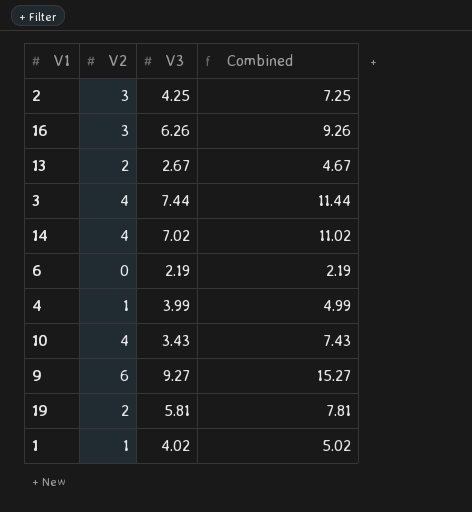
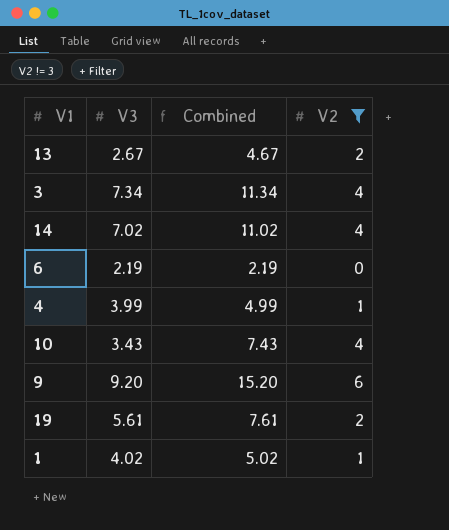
filter: none -> V2 != 3
column V2 | position: 2 -> 4
3 | V3: 7.44 -> 7.34
3 | Combined: 11.44 -> 11.34
9 | V3: 9.27 -> 9.20
9 | Combined: 15.27 -> 15.20
19 | V3: 5.81 -> 5.61
19 | Combined: 7.81 -> 7.61

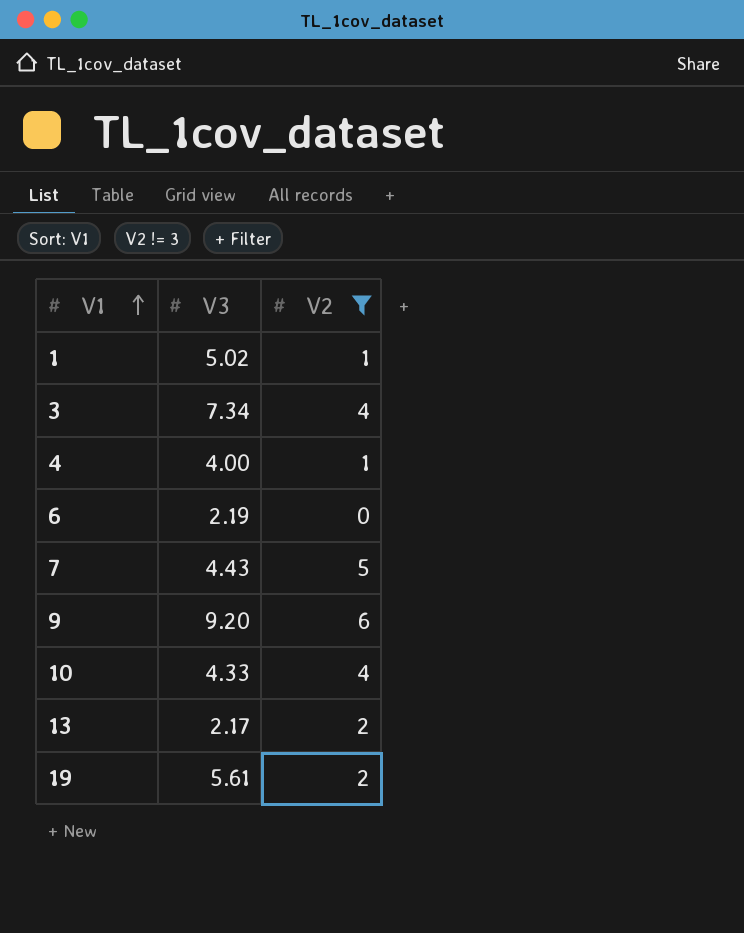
row order: none -> V1 ascending
column Combined | formula: [V3] + [V2] -> none
row 14: 7.02 | 11.02 | 4 -> none
1 | V3: 4.02 -> 5.02
4 | V3: 3.99 -> 4.00
row 7: none -> 4.43 | 5
10 | V3: 3.43 -> 4.33
13 | V3: 2.67 -> 2.17

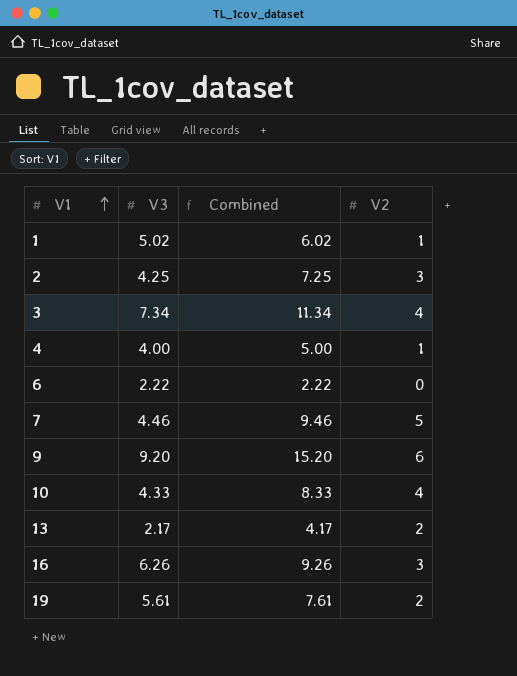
filter: V2 != 3 -> none
column Combined | formula: none -> [V3] + [V2]
6 | V3: 2.19 -> 2.22
7 | V3: 4.43 -> 4.46

